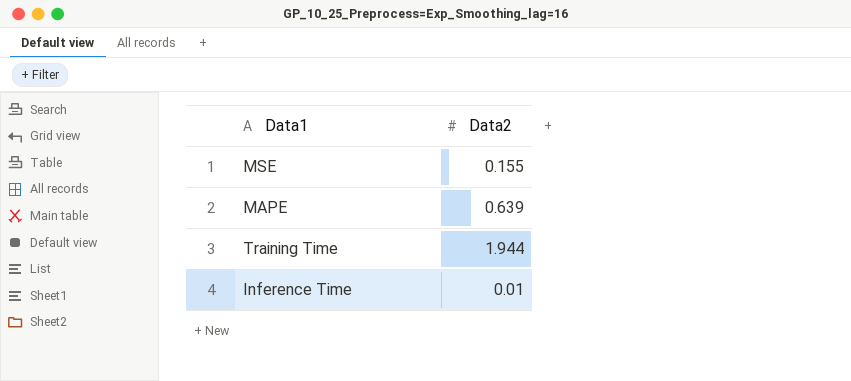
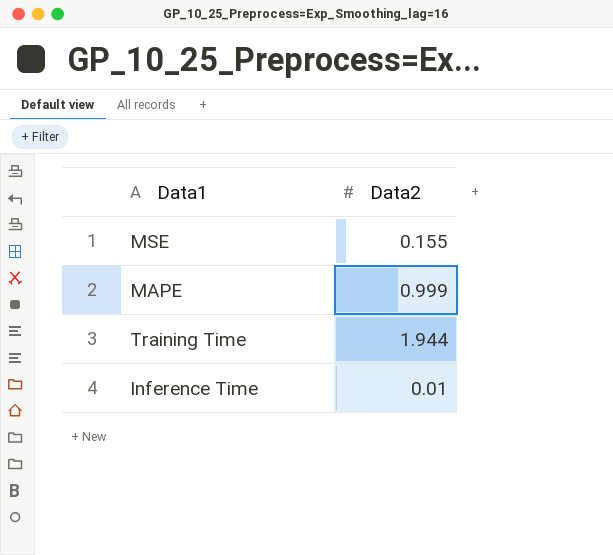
MAPE | Data2: 0.639 -> 0.999

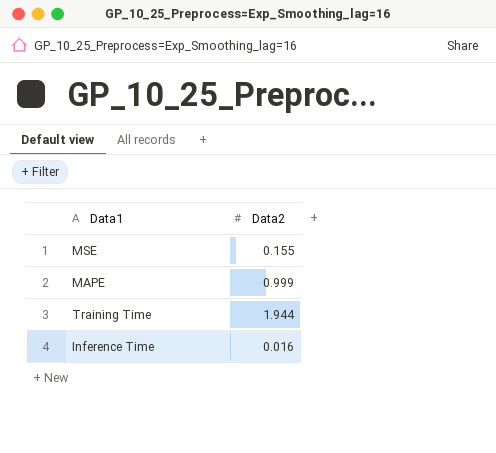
Inference Time | Data2: 0.01 -> 0.016

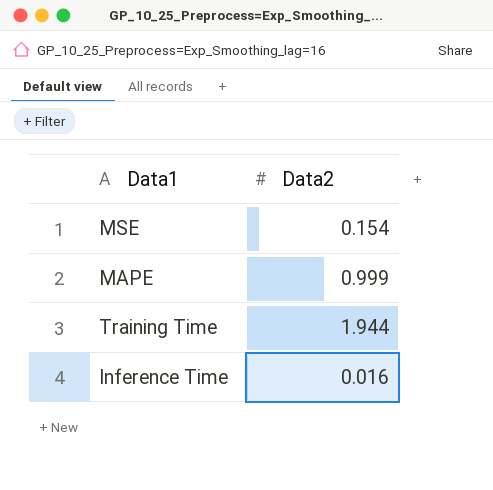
MSE | Data2: 0.155 -> 0.154

